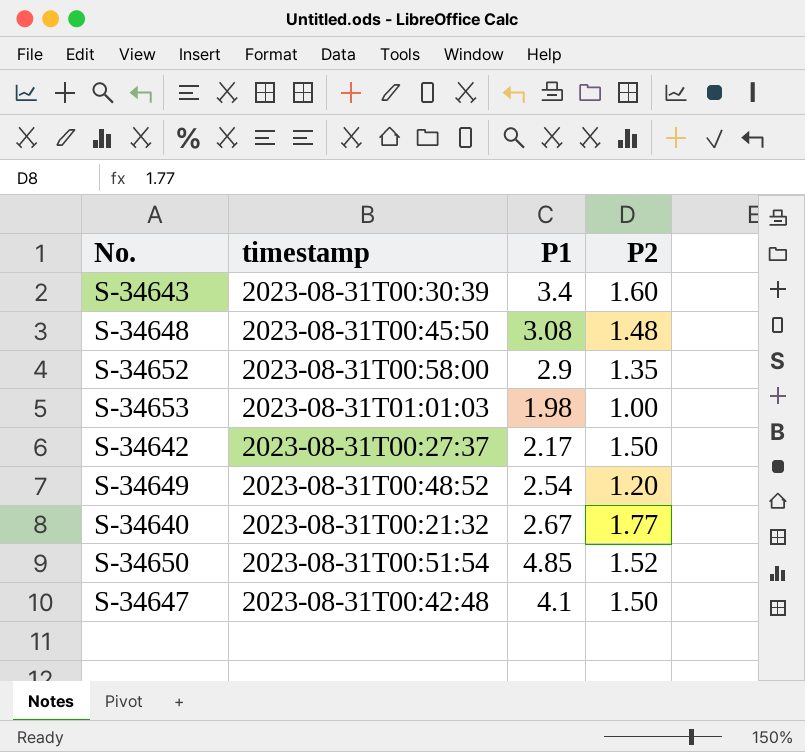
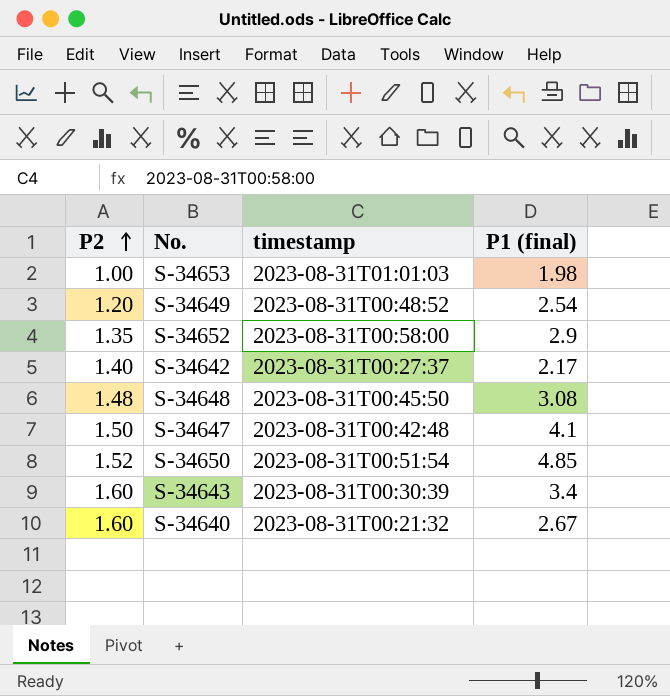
row order: none -> P2 ascending
column P2 | position: 4 -> 1
column name: P1 -> P1 (final)
S-34642 | P2: 1.50 -> 1.40
S-34640 | P2: 1.77 -> 1.60

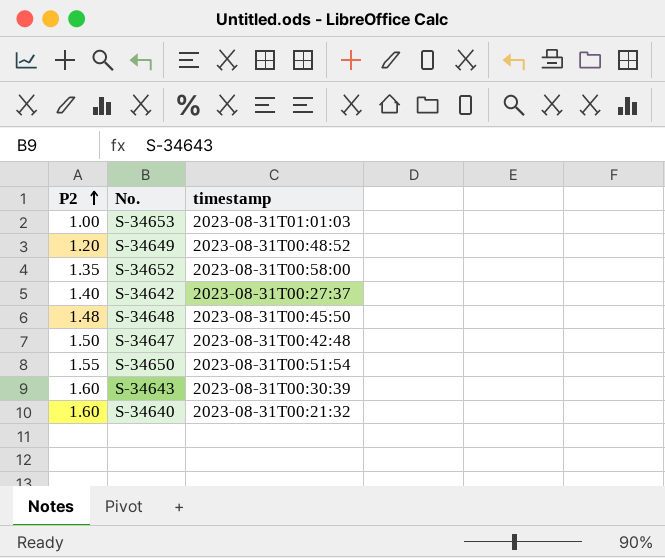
column P1 (final) | position: 4 -> none
S-34650 | P2: 1.52 -> 1.55

